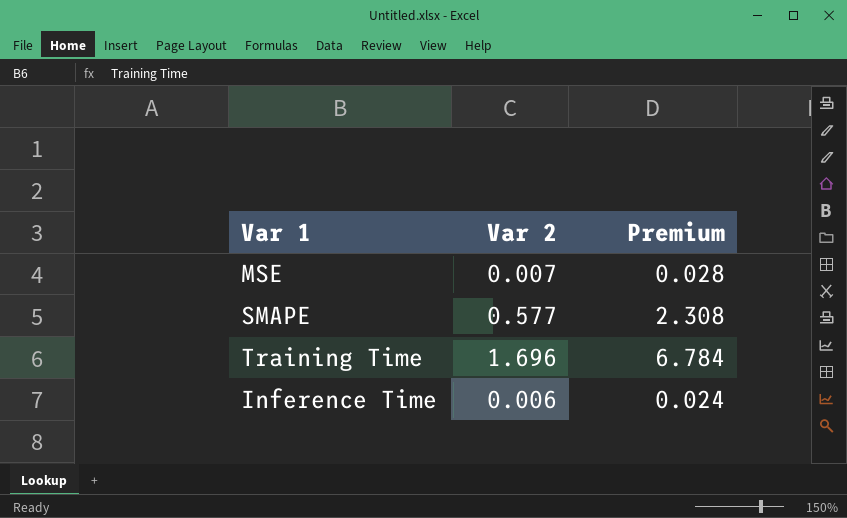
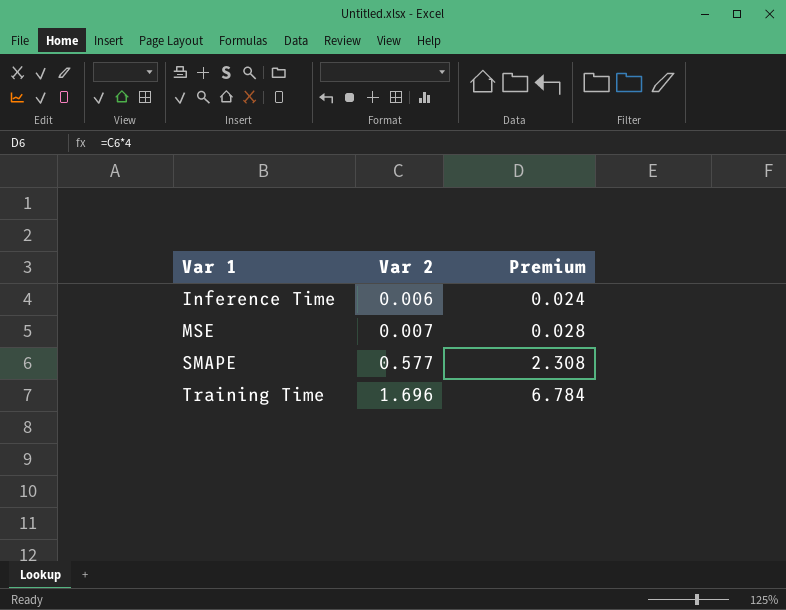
row order: none -> Var 1 ascending

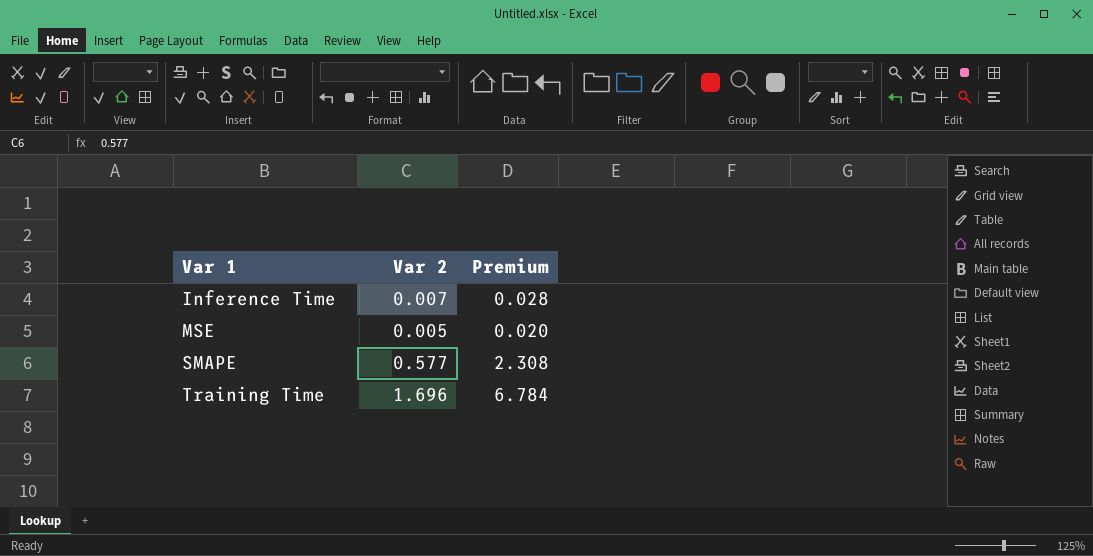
Inference Time | Var 2: 0.006 -> 0.007
Inference Time | Premium: 0.024 -> 0.028
MSE | Var 2: 0.007 -> 0.005
MSE | Premium: 0.028 -> 0.020

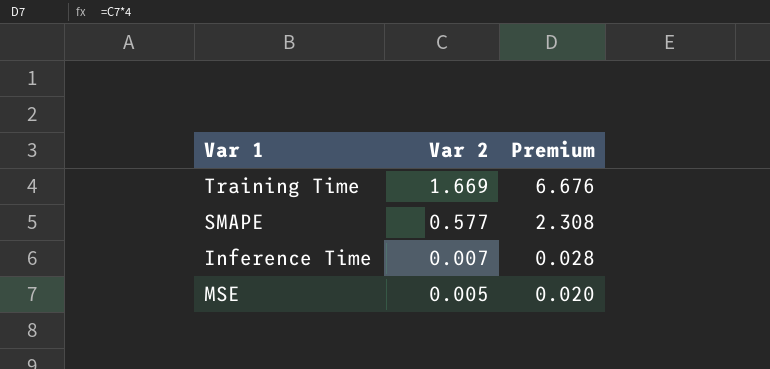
row order: Var 1 ascending -> Var 2 descending
Training Time | Var 2: 1.696 -> 1.669
Training Time | Premium: 6.784 -> 6.676

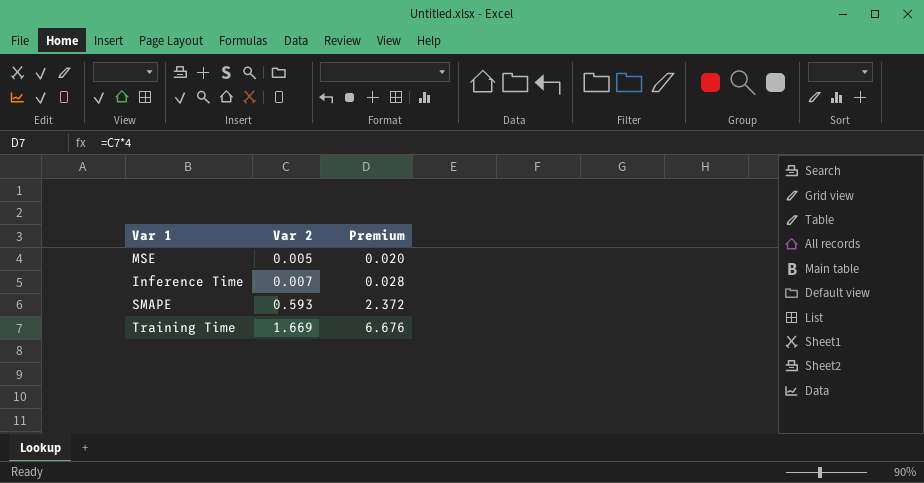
row order: Var 2 descending -> Var 2 ascending
SMAPE | Var 2: 0.577 -> 0.593
SMAPE | Premium: 2.308 -> 2.372

